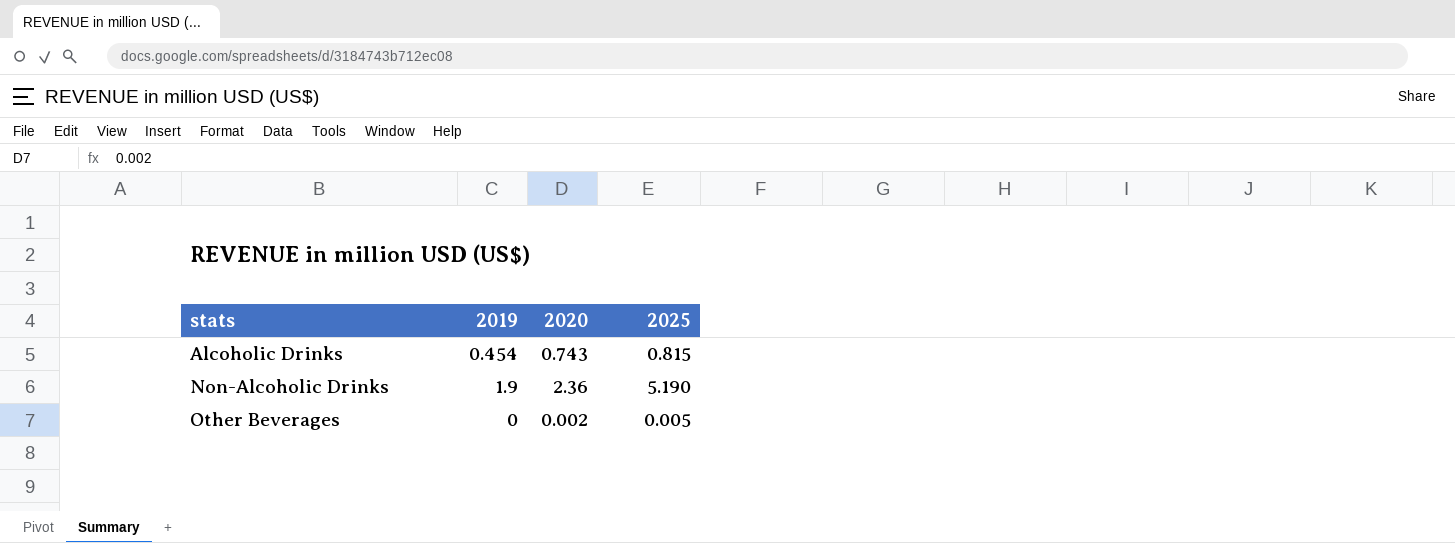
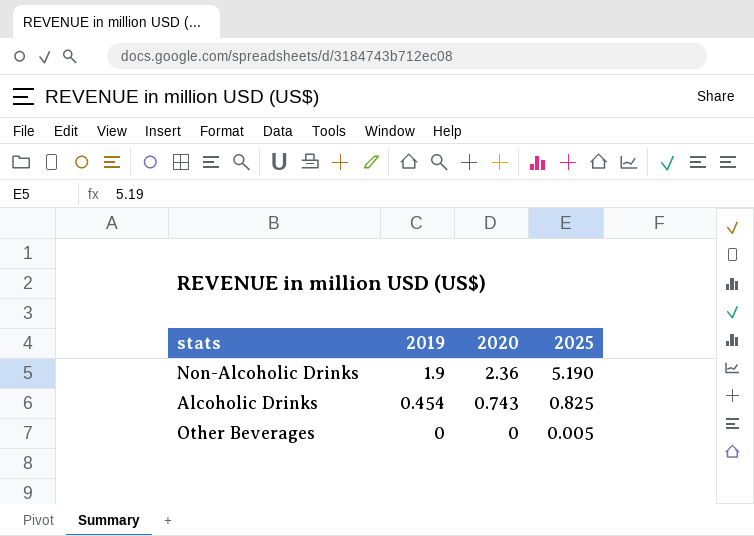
row order: stats ascending -> 2019 descending
Alcoholic Drinks | 2025: 0.815 -> 0.825
Other Beverages | 2020: 0.002 -> 0

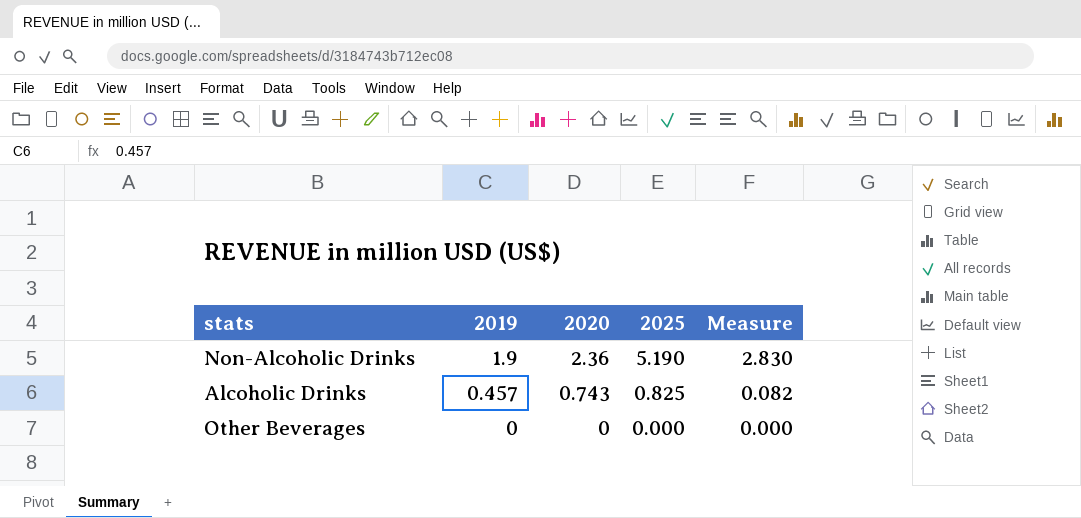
column Measure | formula: none -> [2025] - [2020]
Alcoholic Drinks | 2019: 0.454 -> 0.457
Other Beverages | 2025: 0.005 -> 0.000

